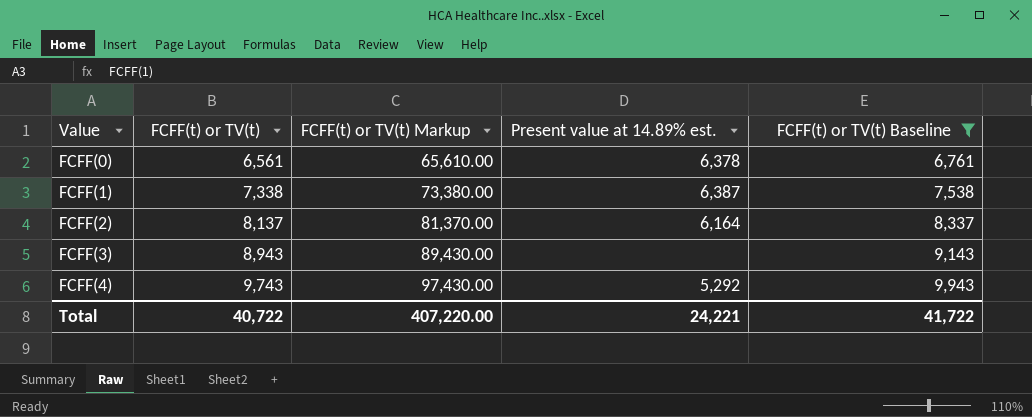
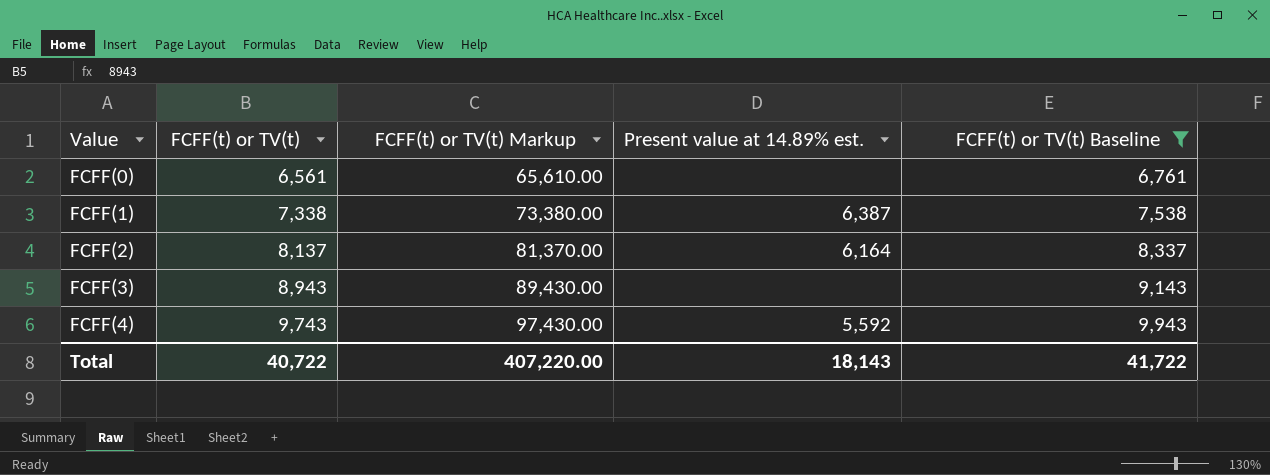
FCFF(0) | Present value at 14.89% est.: 6,378 -> none
FCFF(4) | Present value at 14.89% est.: 5,292 -> 5,592
Total | Present value at 14.89% est.: 24,221 -> 18,143

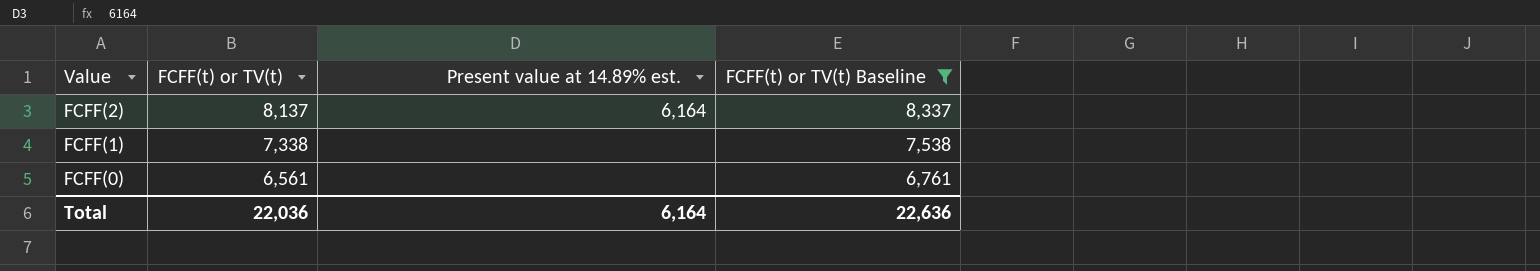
row order: Value ascending -> Value descending
column FCFF(t) or TV(t) Markup | formula: [FCFF(t) or TV(t)] * 10 -> none
row FCFF(3): 8,943 | 89,430.00 | none | 9,143 -> none
row FCFF(4): 9,743 | 97,430.00 | 5,592 | 9,943 -> none
FCFF(1) | Present value at 14.89% est.: 6,387 -> none
Total | FCFF(t) or TV(t): 40,722 -> 22,036
Total | Present value at 14.89% est.: 18,143 -> 6,164
Total | FCFF(t) or TV(t) Baseline: 41,722 -> 22,636

